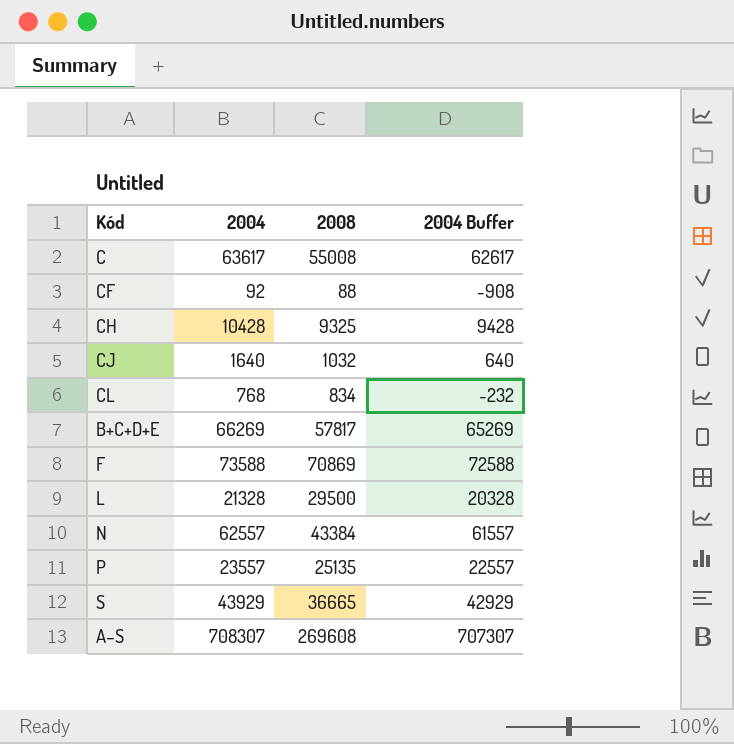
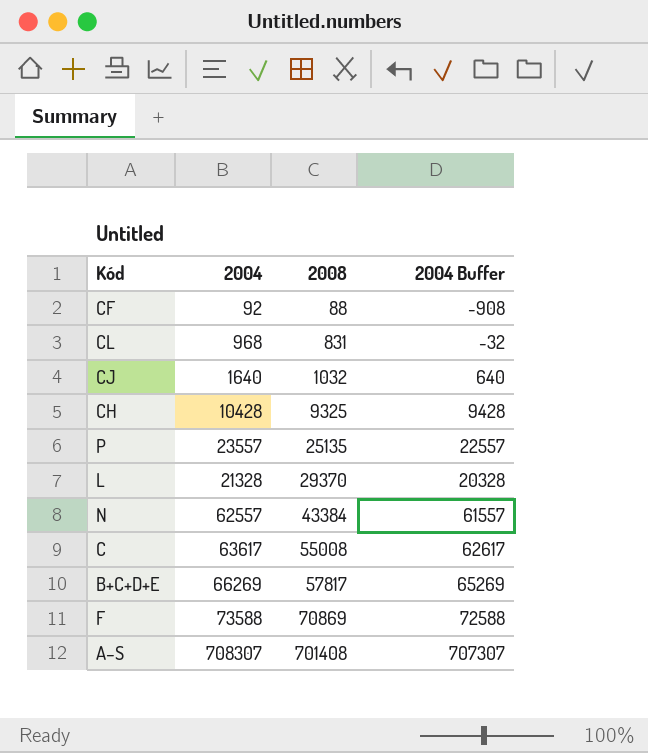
row order: none -> 2008 ascending
row S: 43929 | 36665 | 42929 -> none
CL | 2004: 768 -> 968
CL | 2008: 834 -> 831
CL | 2004 Buffer: -232 -> -32
L | 2008: 29500 -> 29370
A–S | 2008: 269608 -> 701408

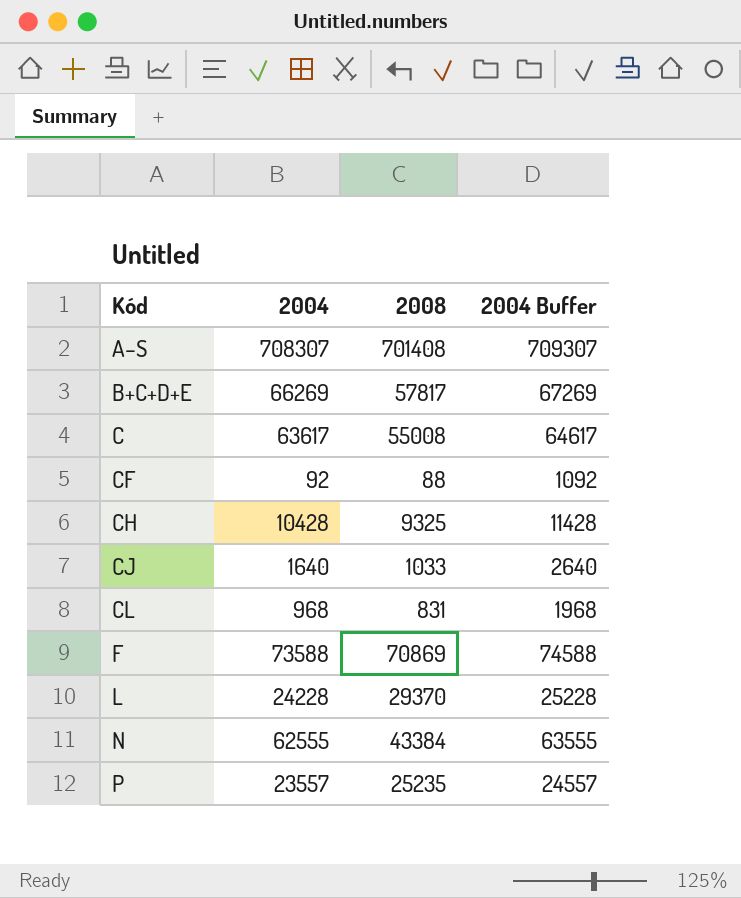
row order: 2008 ascending -> Kód ascending
column 2004 Buffer | formula: [2004] - 1000 -> [2004] + 1000
CJ | 2008: 1032 -> 1033
L | 2004: 21328 -> 24228
N | 2004: 62557 -> 62555
P | 2008: 25135 -> 25235

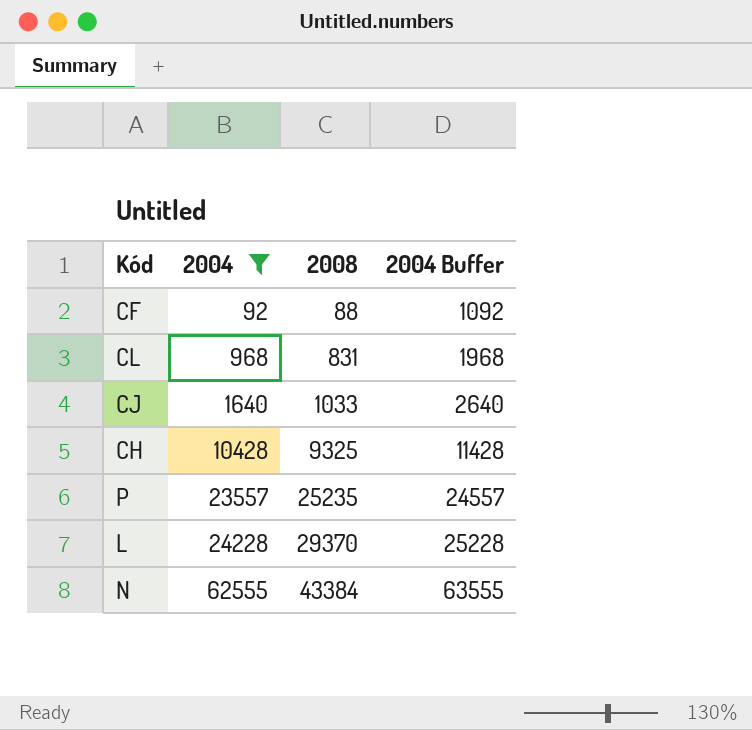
filter: none -> 2004 <= 62555
row order: Kód ascending -> 2004 ascending

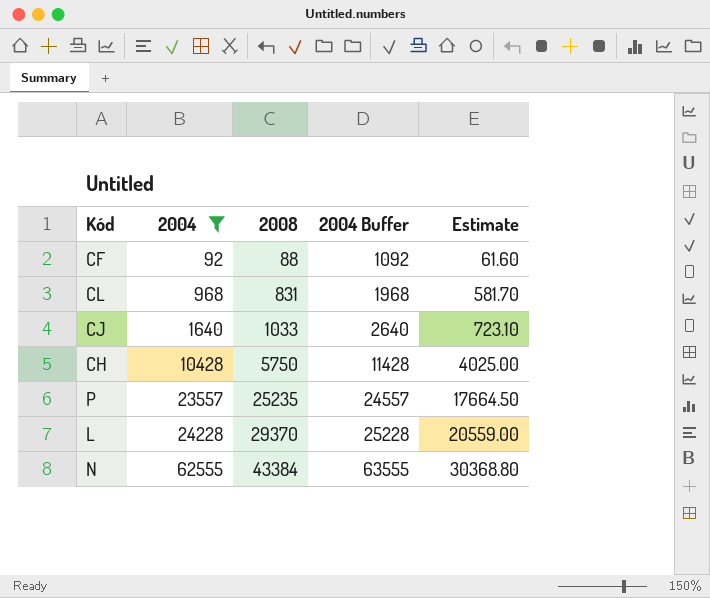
column Estimate | formula: none -> [2008] * 0.7
CH | 2008: 9325 -> 5750

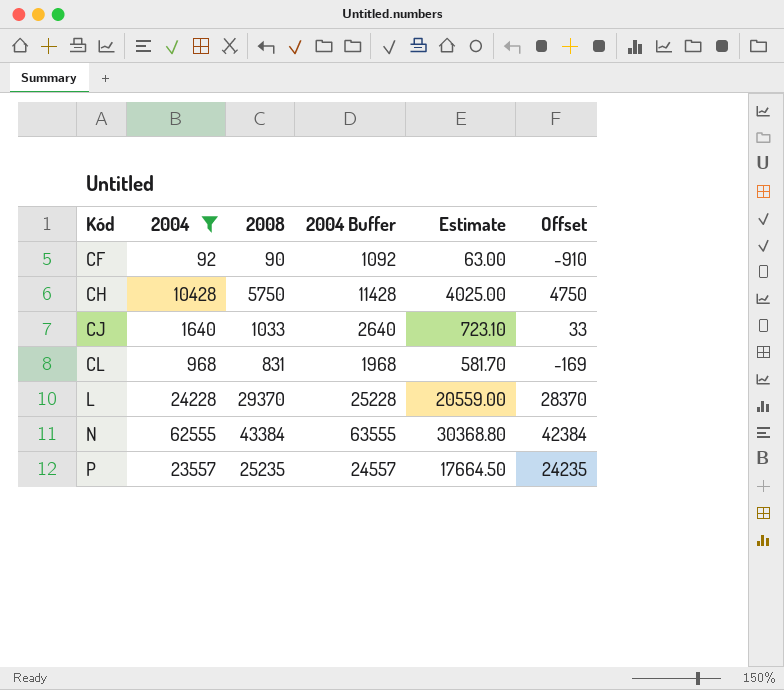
row order: 2004 ascending -> Kód ascending
column Offset | formula: none -> [2008] - 1000
CF | 2008: 88 -> 90
CF | Estimate: 61.60 -> 63.00

